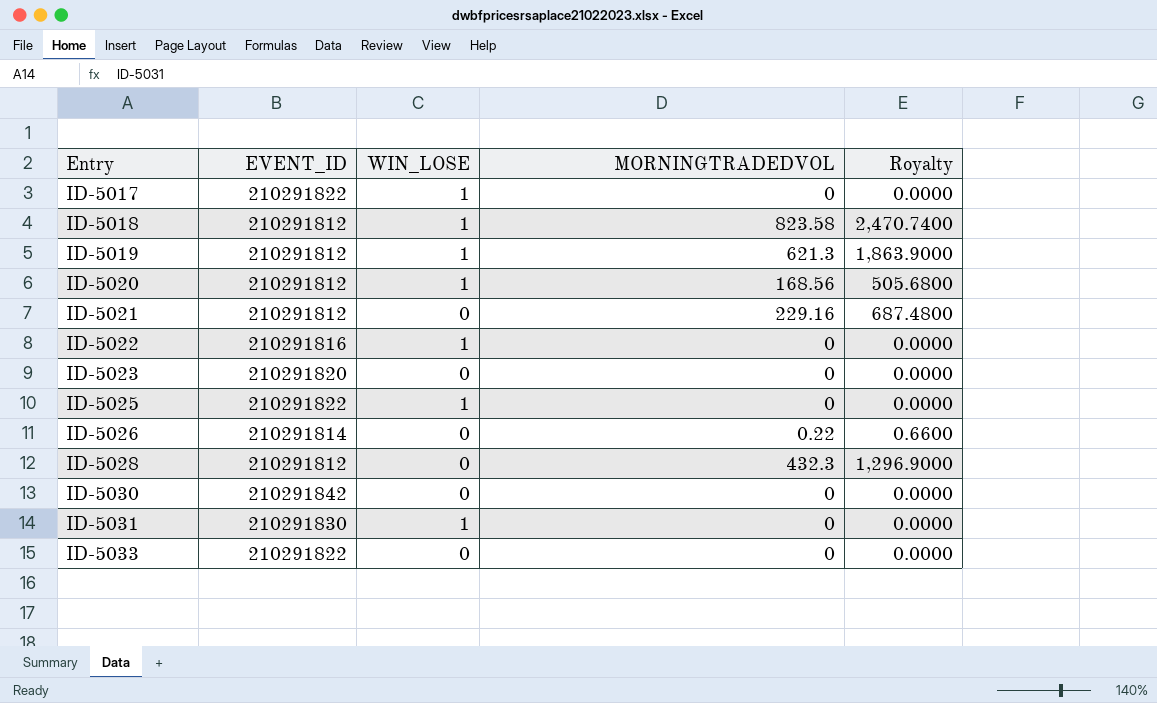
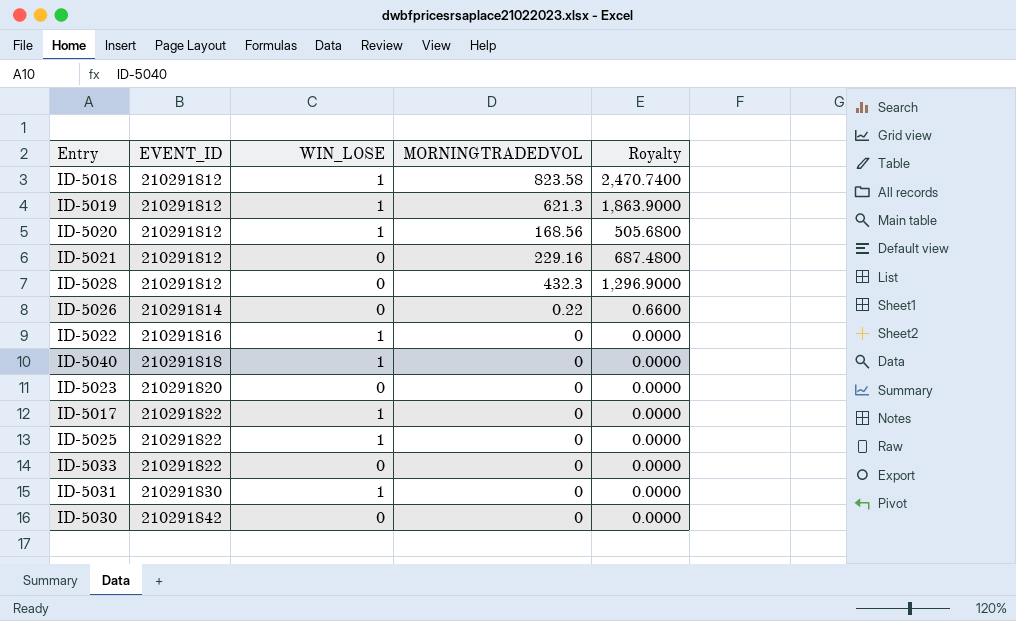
row order: Entry ascending -> EVENT_ID ascending
row ID-5040: none -> 210291818 | 1 | 0 | 0.0000

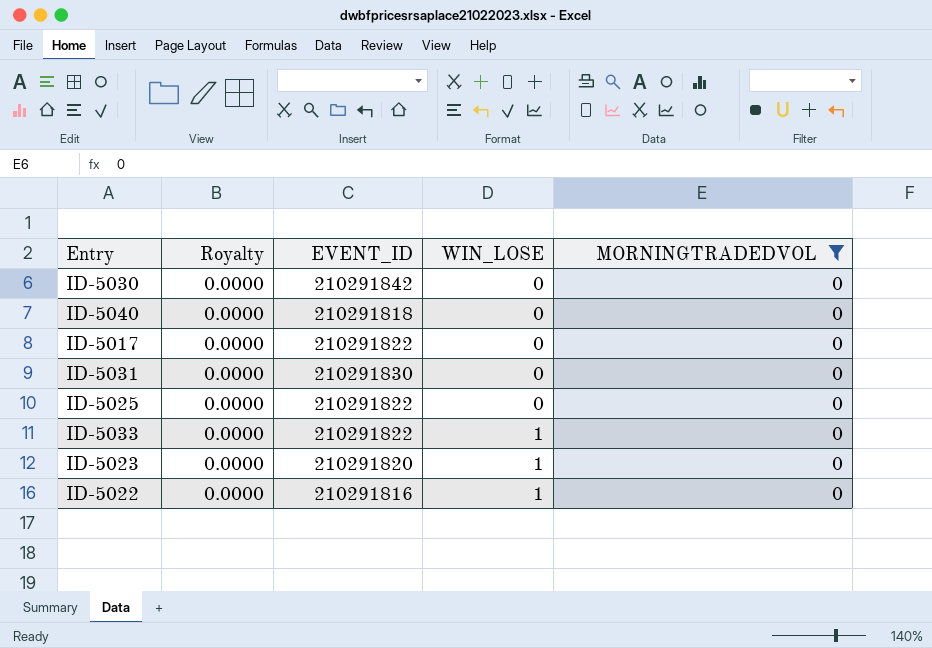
filter: none -> MORNINGTRADEDVOL = 0
row order: EVENT_ID ascending -> WIN_LOSE ascending
column Royalty | position: 5 -> 2
ID-5040 | WIN_LOSE: 1 -> 0
ID-5017 | WIN_LOSE: 1 -> 0
ID-5031 | WIN_LOSE: 1 -> 0
ID-5025 | WIN_LOSE: 1 -> 0
ID-5033 | WIN_LOSE: 0 -> 1
ID-5023 | WIN_LOSE: 0 -> 1

